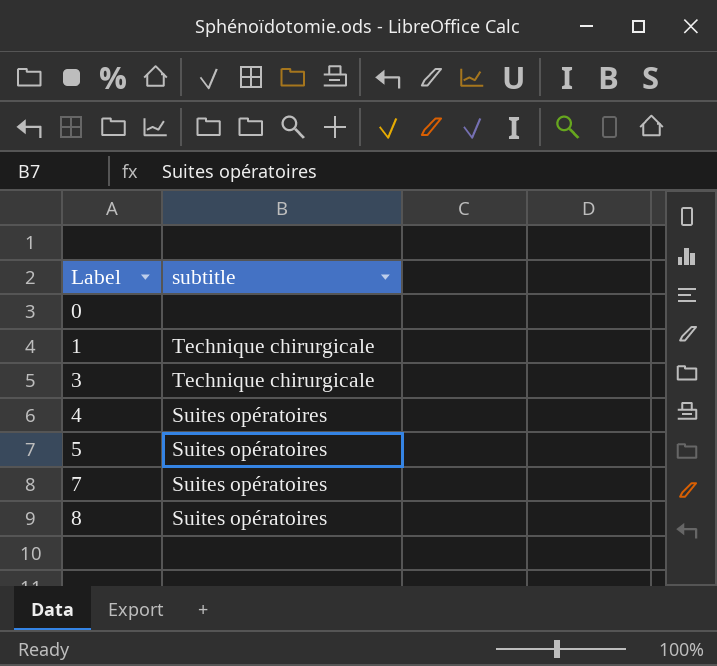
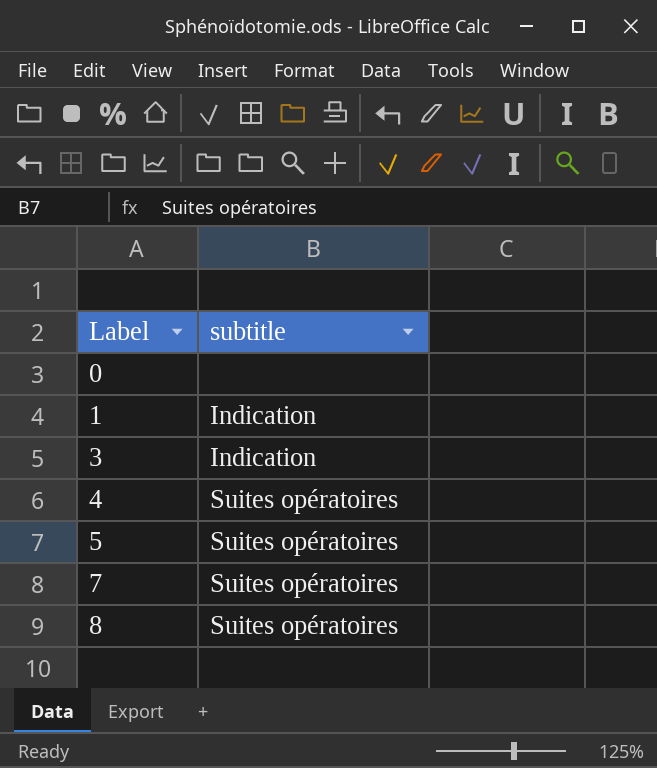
1 | subtitle: Technique chirurgicale -> Indication
3 | subtitle: Technique chirurgicale -> Indication

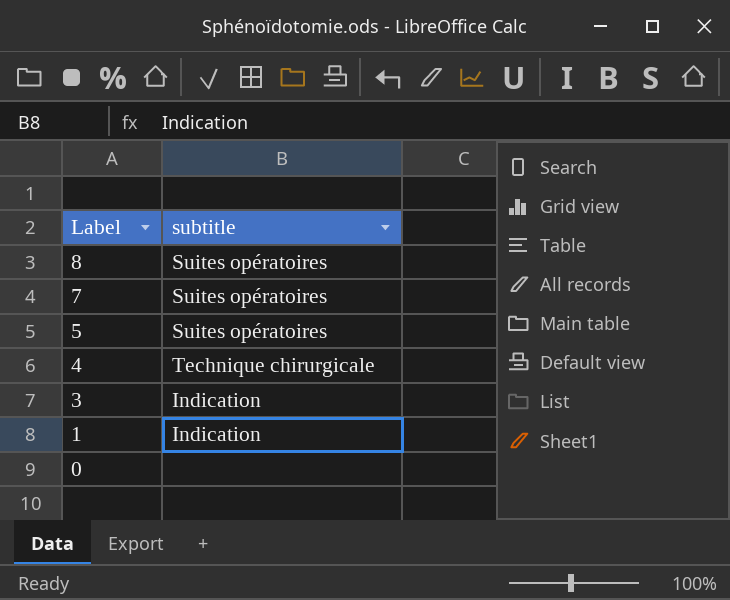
row order: Label ascending -> Label descending
4 | subtitle: Suites opératoires -> Technique chirurgicale

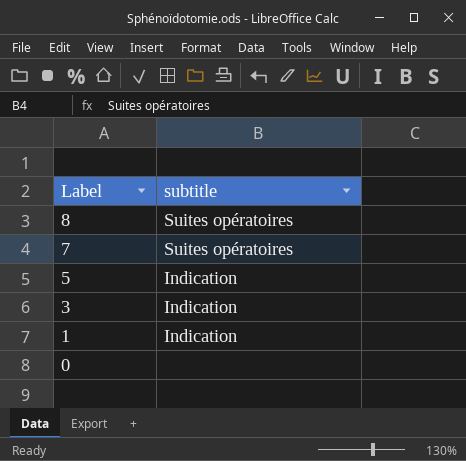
row 4: Technique chirurgicale -> none
5 | subtitle: Suites opératoires -> Indication

